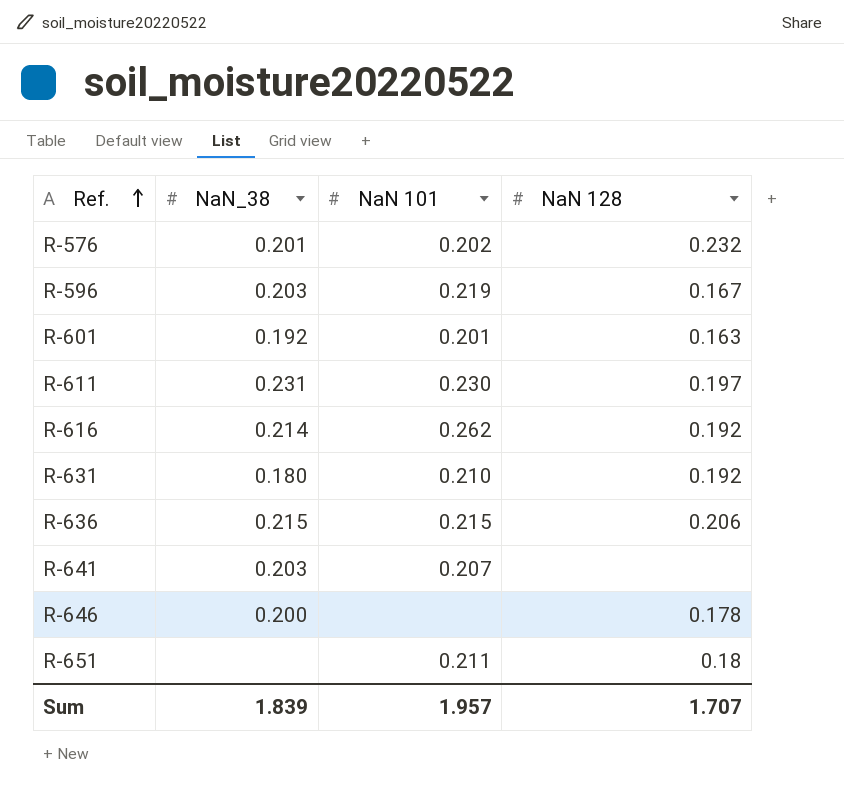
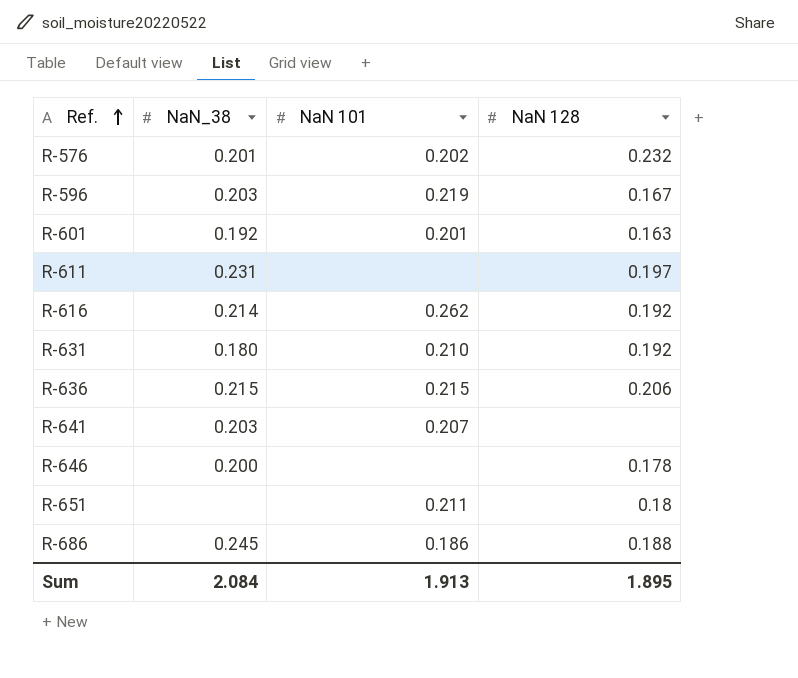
R-611 | NaN 101: 0.230 -> none
row R-686: none -> 0.245 | 0.186 | 0.188
Sum | NaN_38: 1.839 -> 2.084
Sum | NaN 101: 1.957 -> 1.913
Sum | NaN 128: 1.707 -> 1.895

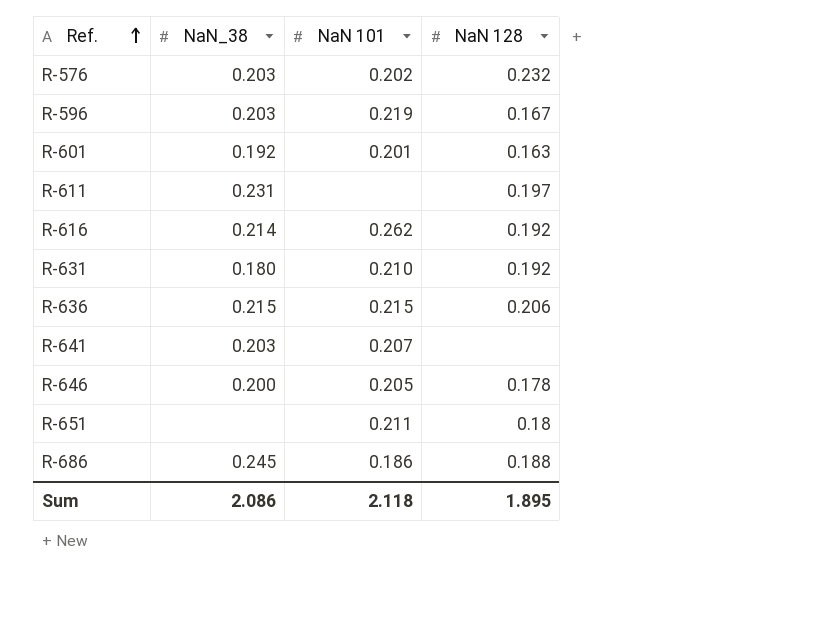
R-576 | NaN_38: 0.201 -> 0.203
R-646 | NaN 101: none -> 0.205
Sum | NaN_38: 2.084 -> 2.086
Sum | NaN 101: 1.913 -> 2.118

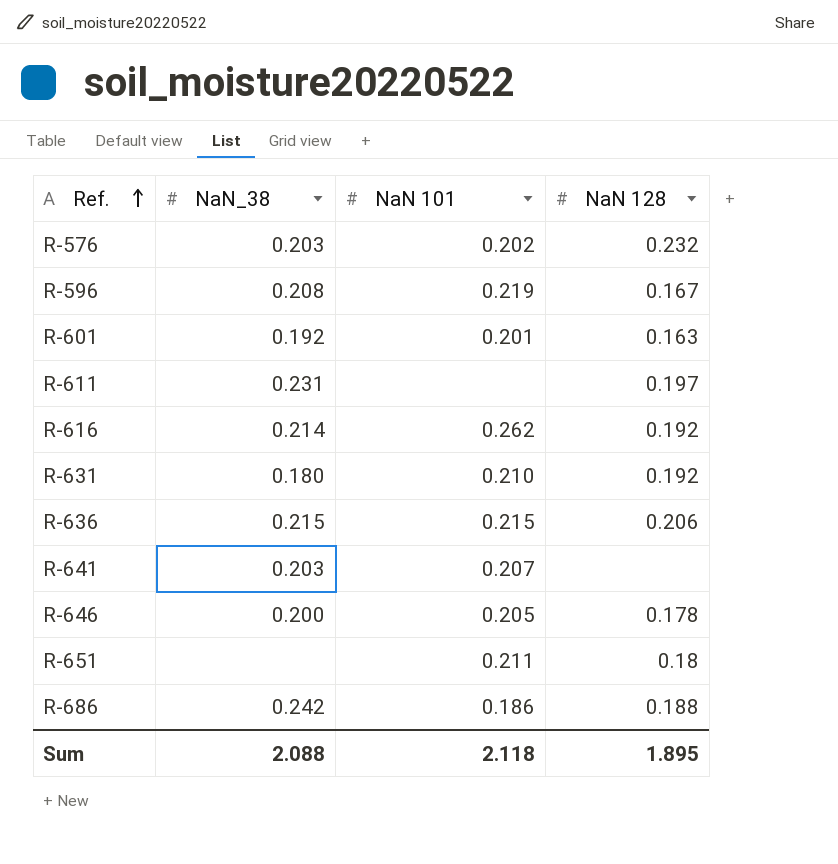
R-596 | NaN_38: 0.203 -> 0.208
R-686 | NaN_38: 0.245 -> 0.242
Sum | NaN_38: 2.086 -> 2.088

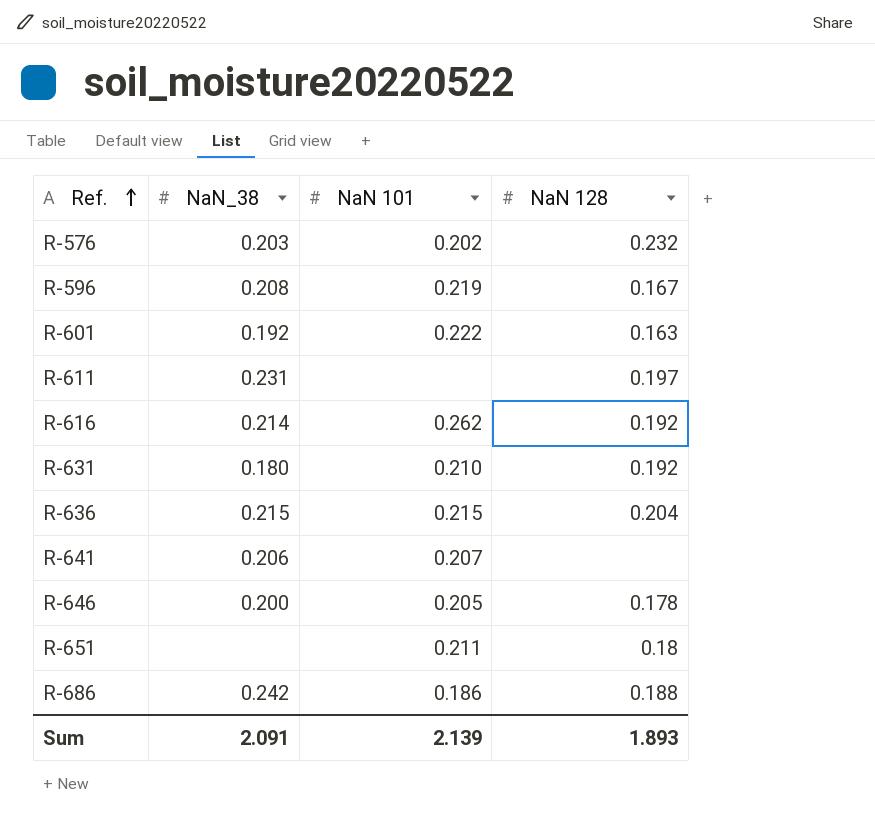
R-601 | NaN 101: 0.201 -> 0.222
R-636 | NaN 128: 0.206 -> 0.204
R-641 | NaN_38: 0.203 -> 0.206
Sum | NaN_38: 2.088 -> 2.091
Sum | NaN 101: 2.118 -> 2.139
Sum | NaN 128: 1.895 -> 1.893

